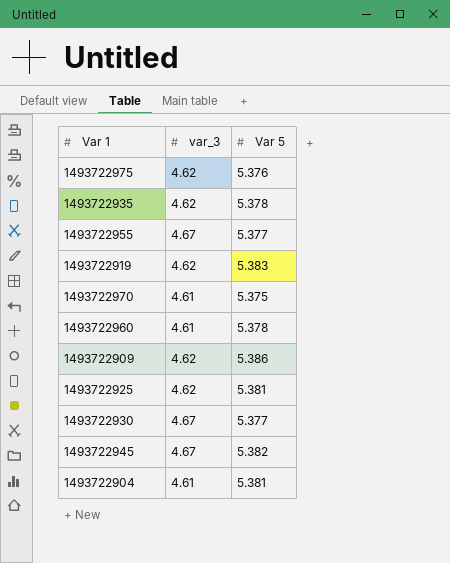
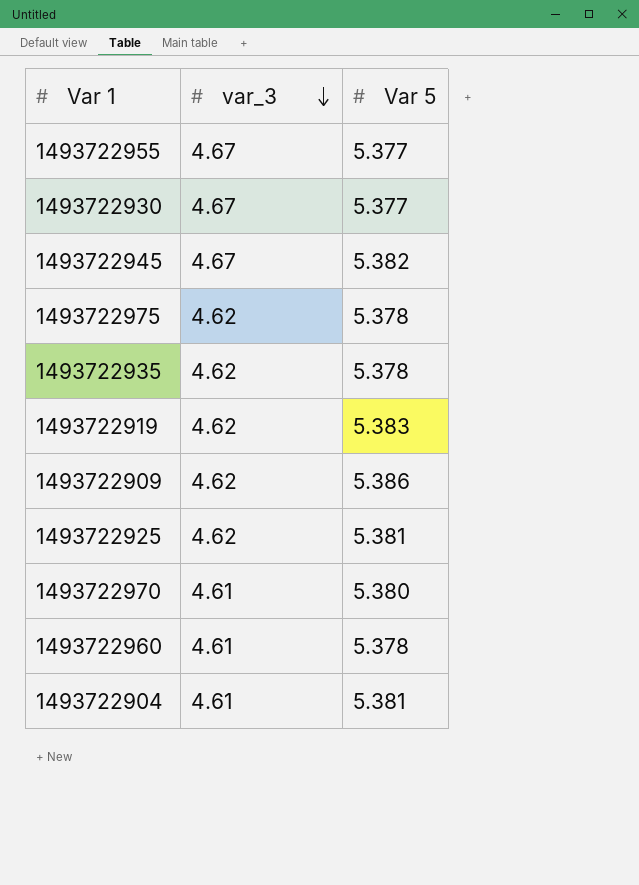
row order: none -> var_3 descending
1493722975 | Var 5: 5.376 -> 5.378
1493722970 | Var 5: 5.375 -> 5.380

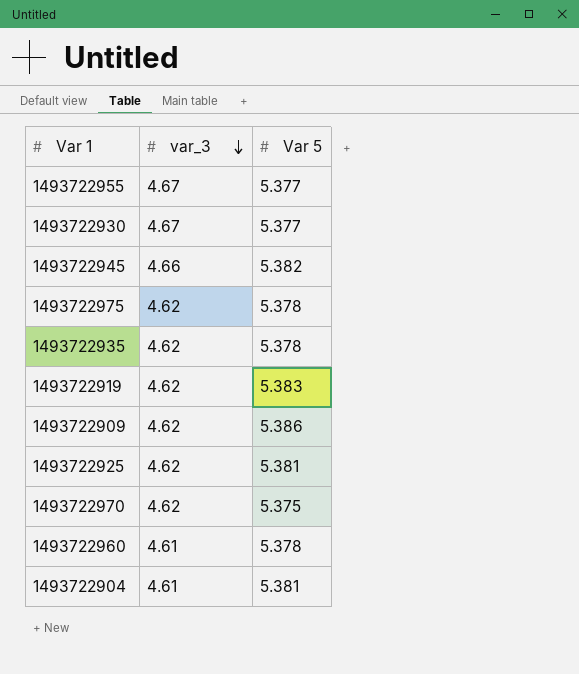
1493722945 | var_3: 4.67 -> 4.66
1493722970 | var_3: 4.61 -> 4.62
1493722970 | Var 5: 5.380 -> 5.375

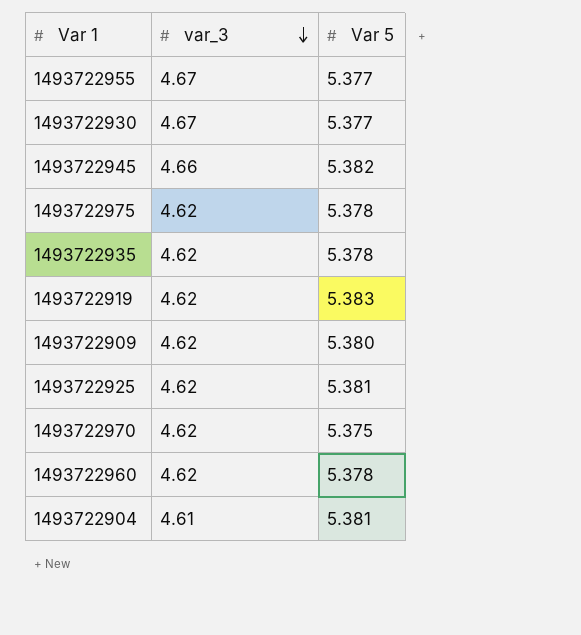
1493722909 | Var 5: 5.386 -> 5.380
1493722960 | var_3: 4.61 -> 4.62

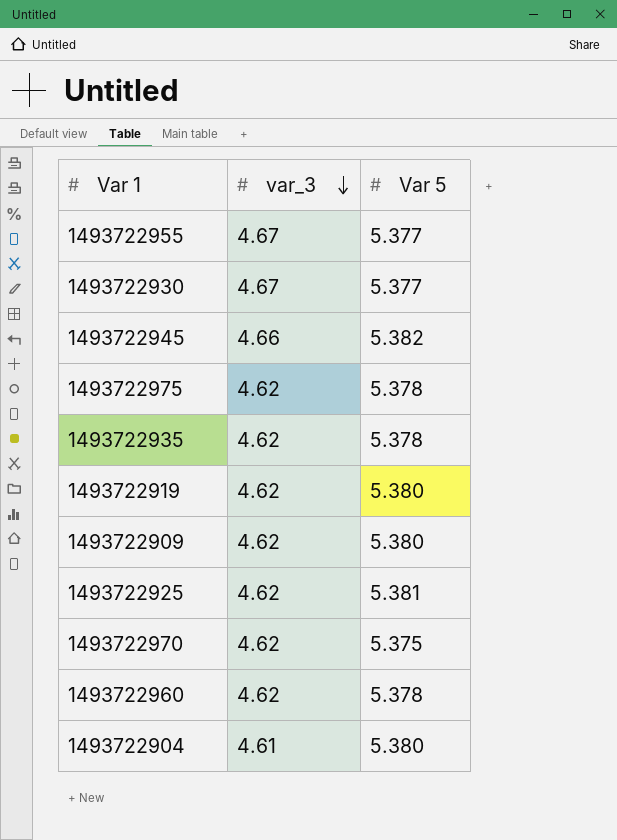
1493722919 | Var 5: 5.383 -> 5.380
1493722904 | Var 5: 5.381 -> 5.380

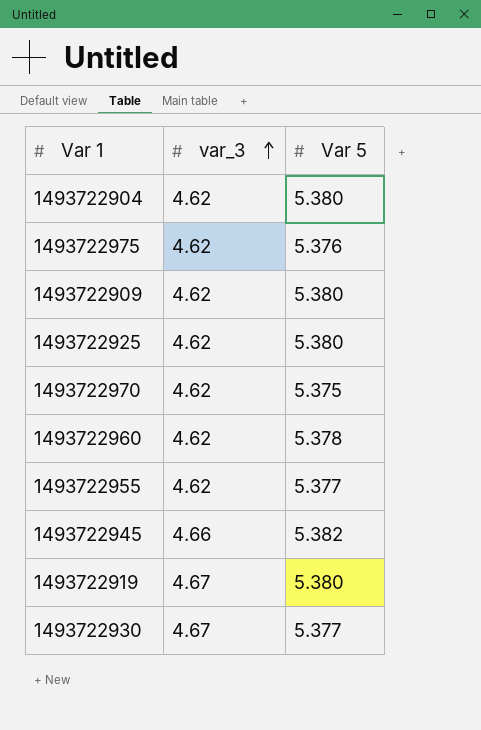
row order: var_3 descending -> var_3 ascending
row 1493722935: 4.62 | 5.378 -> none
1493722904 | var_3: 4.61 -> 4.62
1493722975 | Var 5: 5.378 -> 5.376
1493722925 | Var 5: 5.381 -> 5.380
1493722955 | var_3: 4.67 -> 4.62
1493722919 | var_3: 4.62 -> 4.67

